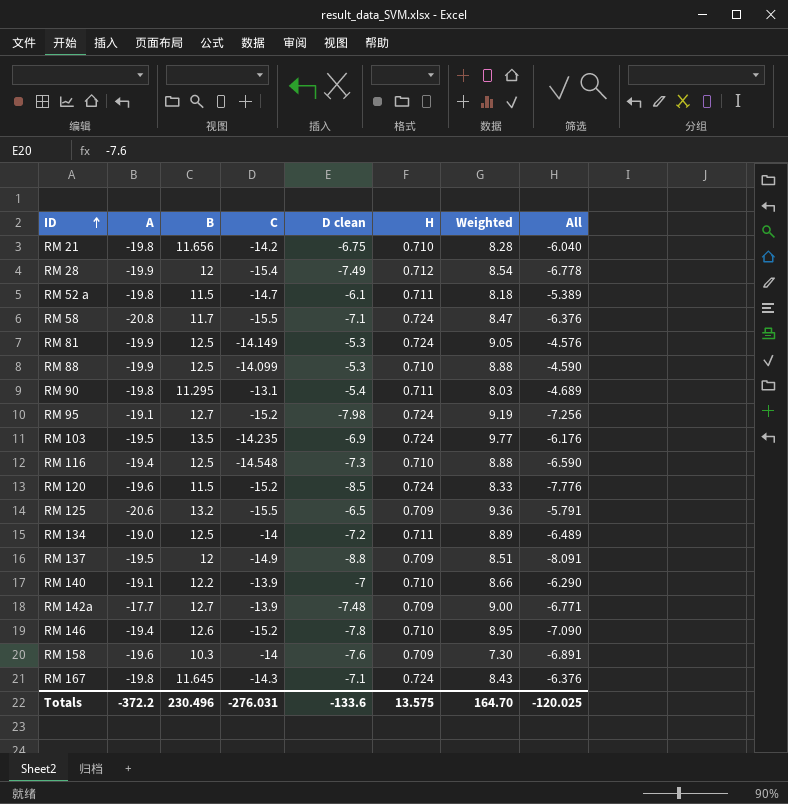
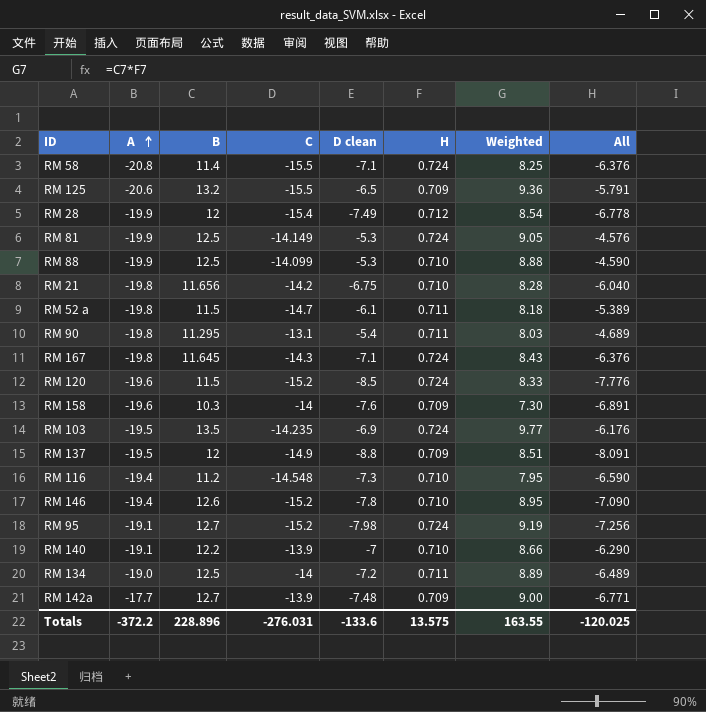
row order: ID ascending -> A ascending
RM 58 | B: 11.7 -> 11.4
RM 58 | Weighted: 8.47 -> 8.25
RM 116 | B: 12.5 -> 11.2
RM 116 | Weighted: 8.88 -> 7.95
Totals | B: 230.496 -> 228.896
Totals | Weighted: 164.70 -> 163.55

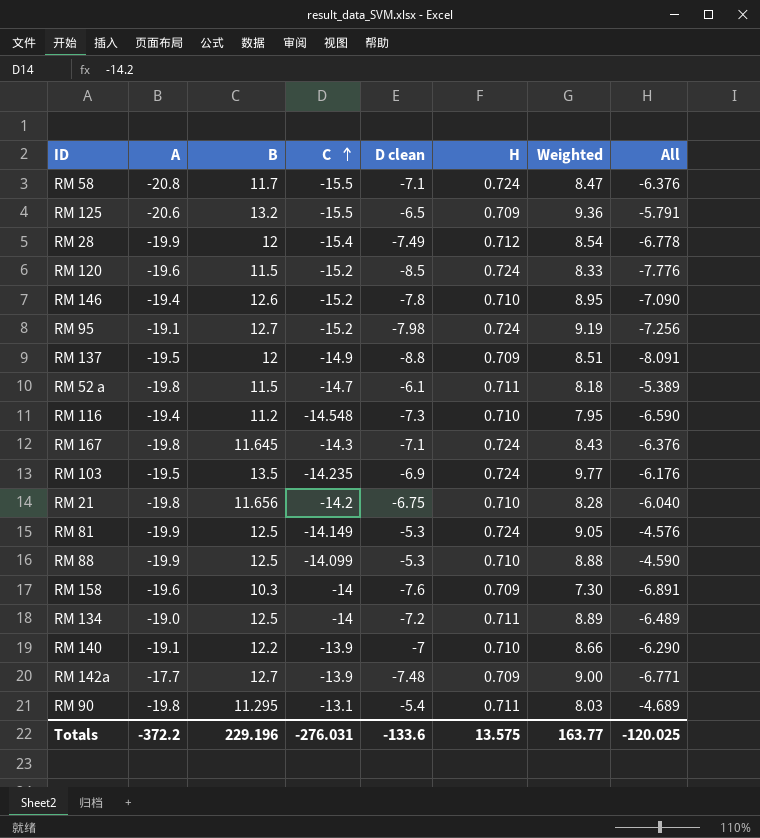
row order: A ascending -> C ascending
RM 58 | B: 11.4 -> 11.7
RM 58 | Weighted: 8.25 -> 8.47
Totals | B: 228.896 -> 229.196
Totals | Weighted: 163.55 -> 163.77

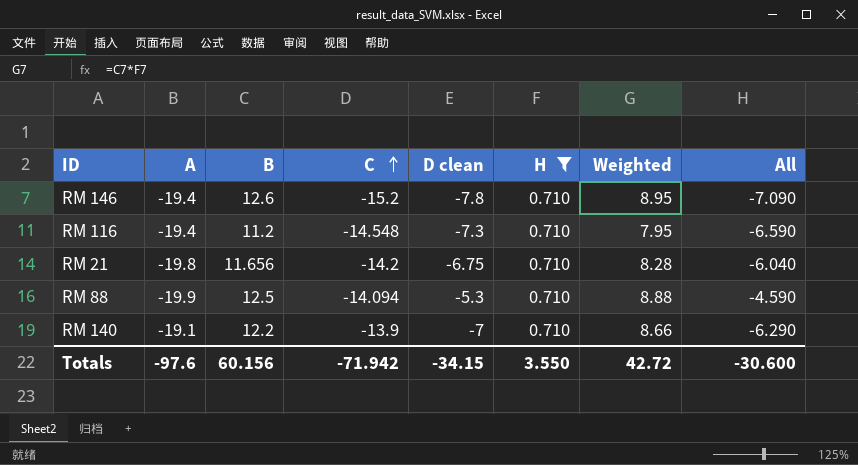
filter: none -> H = 0.710
RM 88 | C: -14.099 -> -14.094
Totals | A: -372.2 -> -97.6
Totals | B: 229.196 -> 60.156
Totals | C: -276.031 -> -71.942
Totals | D clean: -133.6 -> -34.15
Totals | H: 13.575 -> 3.550
Totals | Weighted: 163.77 -> 42.72
Totals | All: -120.025 -> -30.600

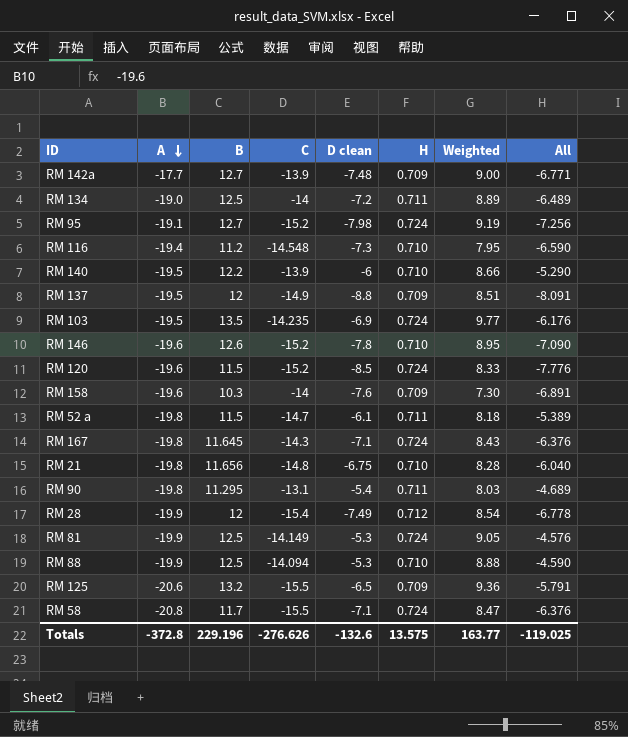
filter: H = 0.710 -> none
row order: C ascending -> A descending
RM 140 | A: -19.1 -> -19.5
RM 140 | D clean: -7 -> -6
RM 140 | All: -6.290 -> -5.290
RM 146 | A: -19.4 -> -19.6
RM 21 | C: -14.2 -> -14.8
Totals | A: -97.6 -> -372.8
Totals | B: 60.156 -> 229.196
Totals | C: -71.942 -> -276.626
Totals | D clean: -34.15 -> -132.6
Totals | H: 3.550 -> 13.575
Totals | Weighted: 42.72 -> 163.77
Totals | All: -30.600 -> -119.025

